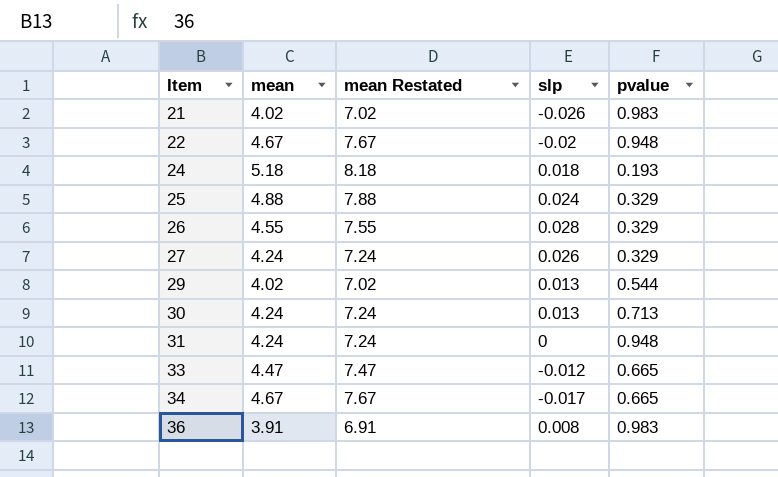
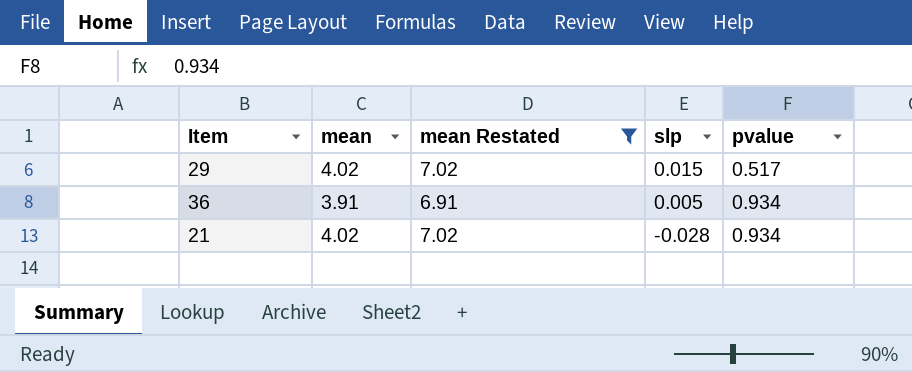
filter: none -> mean Restated <= 7.02
row order: Item ascending -> slp descending
29 | slp: 0.013 -> 0.015
29 | pvalue: 0.544 -> 0.517
36 | slp: 0.008 -> 0.005
36 | pvalue: 0.983 -> 0.934
21 | slp: -0.026 -> -0.028
21 | pvalue: 0.983 -> 0.934

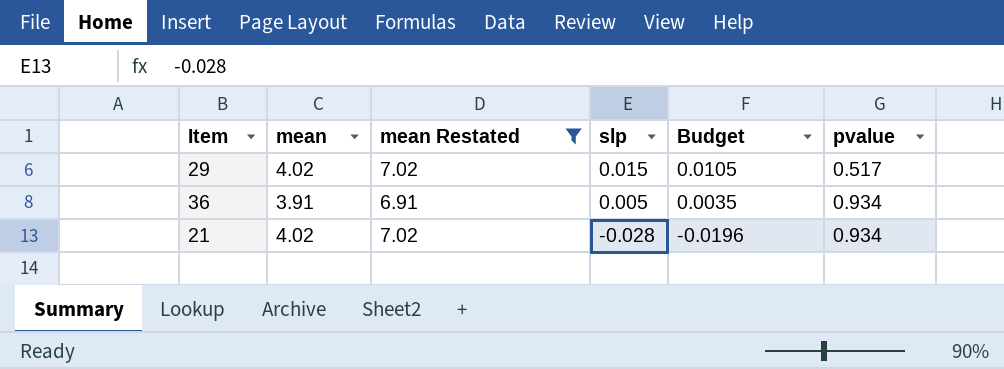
column Budget | formula: none -> [slp] * 0.7

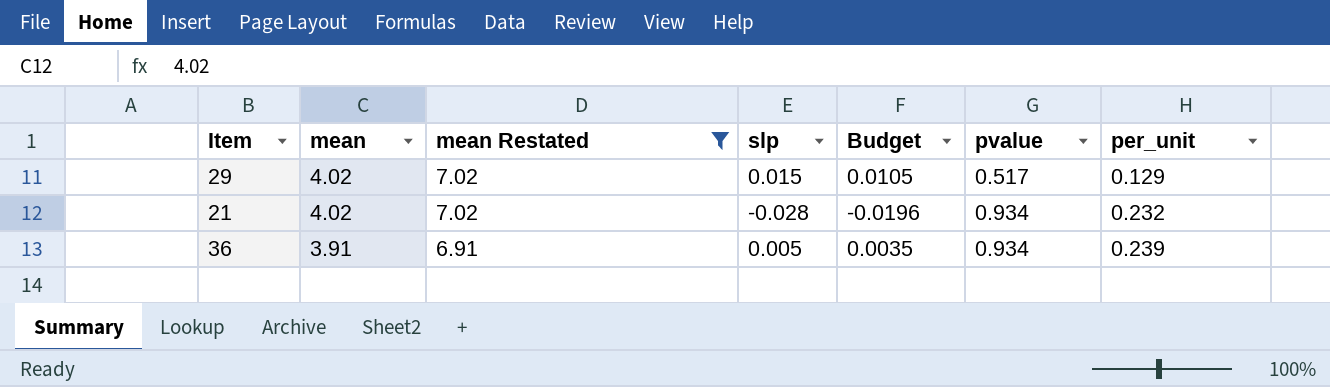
row order: slp descending -> mean descending
column per_unit | formula: none -> [pvalue] / [mean]

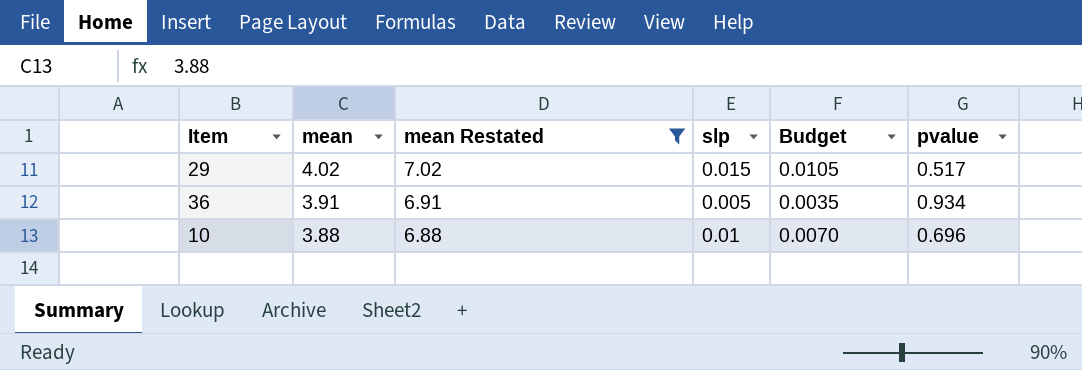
column per_unit | formula: [pvalue] / [mean] -> none
row 21: 4.02 | 7.02 | -0.028 | -0.0196 | 0.934 | 0.232 -> none
row 10: none -> 3.88 | 6.88 | 0.01 | 0.0070 | 0.696

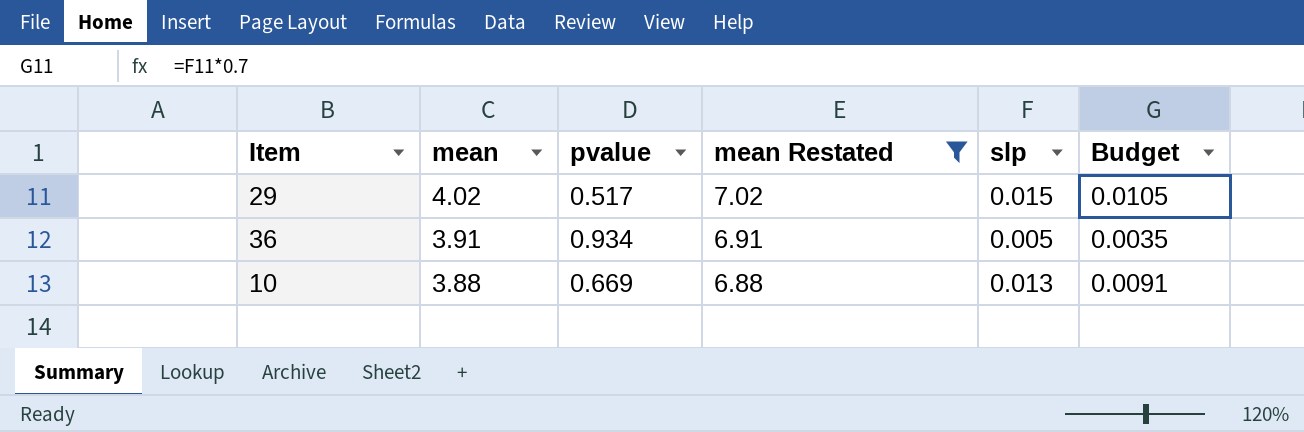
column pvalue | position: 6 -> 3
10 | pvalue: 0.696 -> 0.669
10 | slp: 0.01 -> 0.013
10 | Budget: 0.0070 -> 0.0091

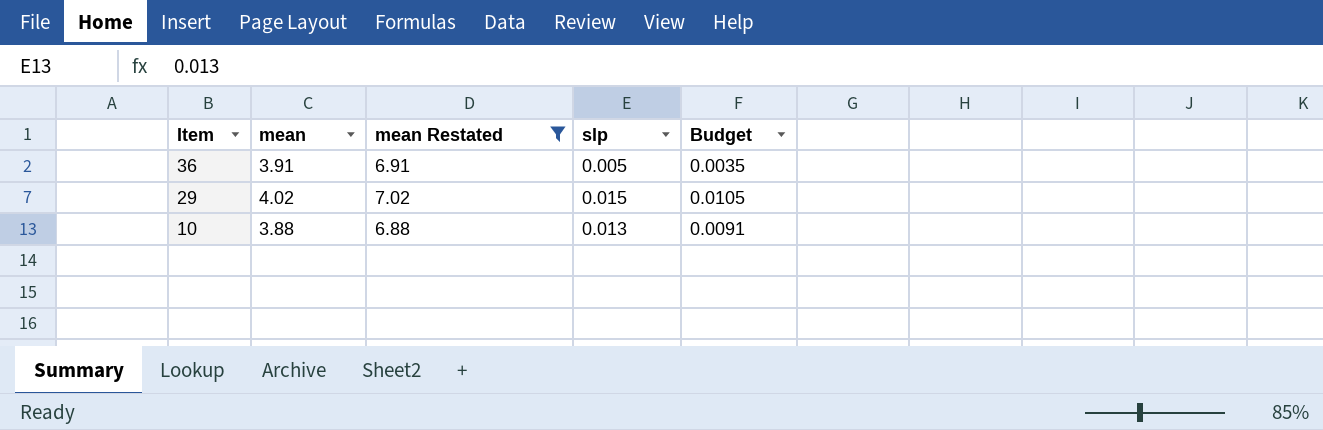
row order: mean descending -> Item descending
column pvalue | position: 3 -> none

